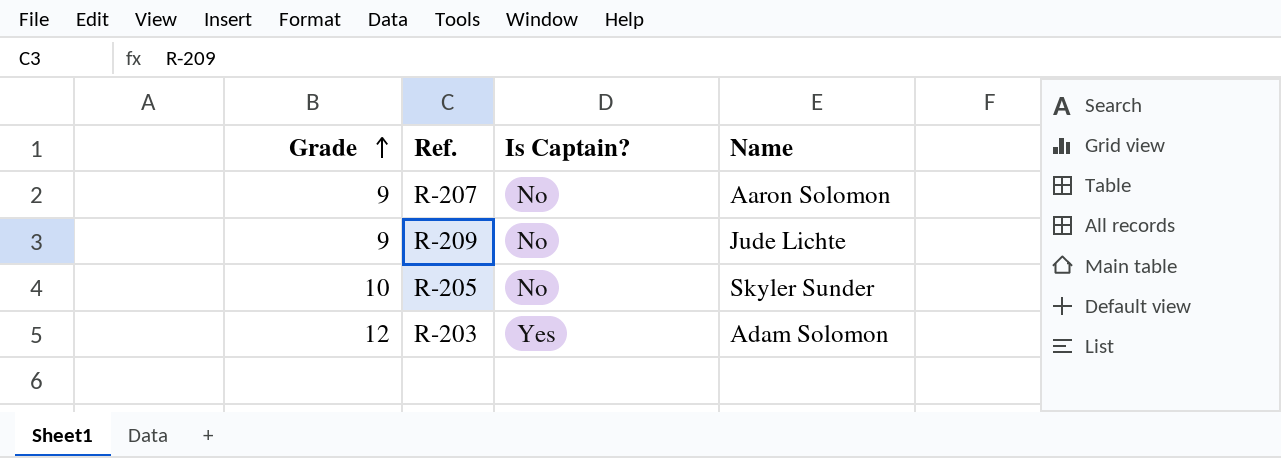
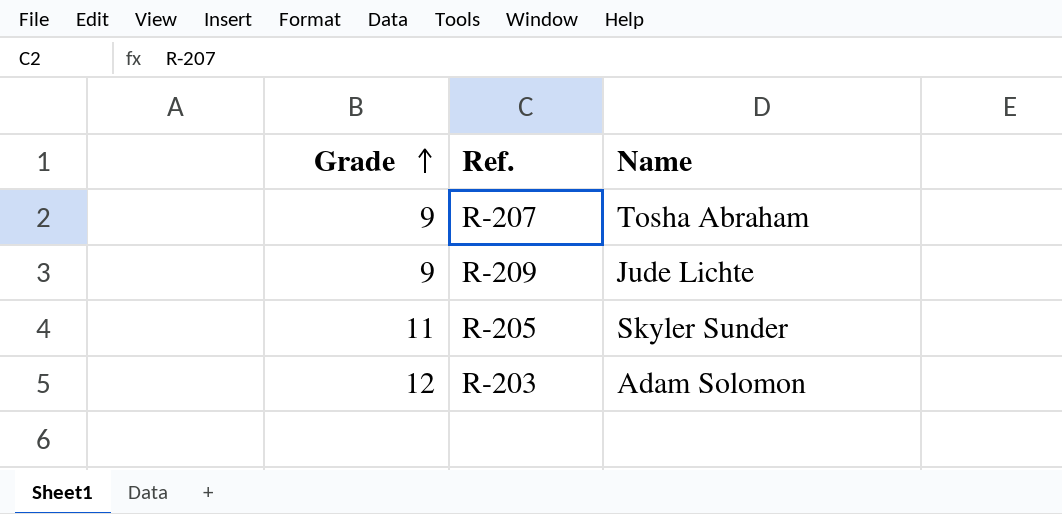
column Is Captain? | position: 3 -> none
R-207 | Name: Aaron Solomon -> Tosha Abraham
R-205 | Grade: 10 -> 11

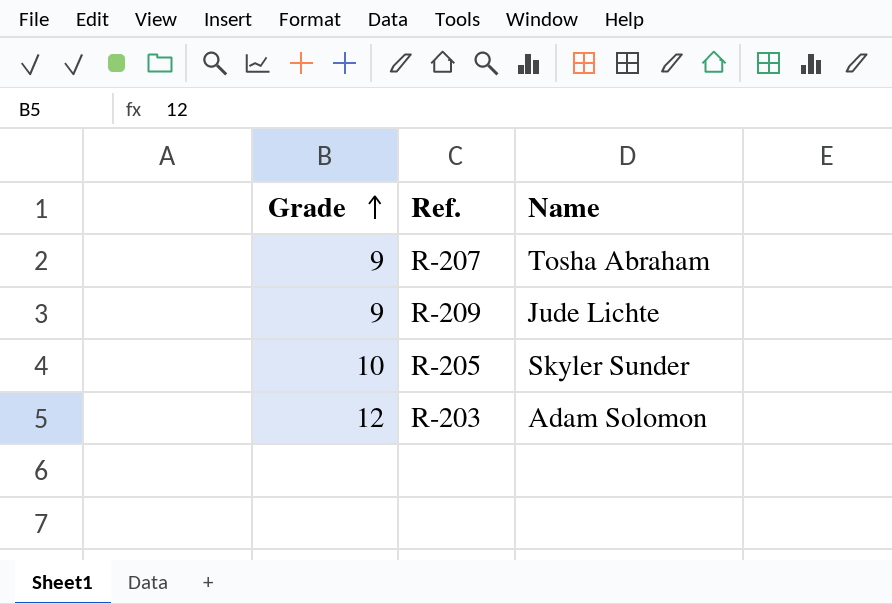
R-205 | Grade: 11 -> 10

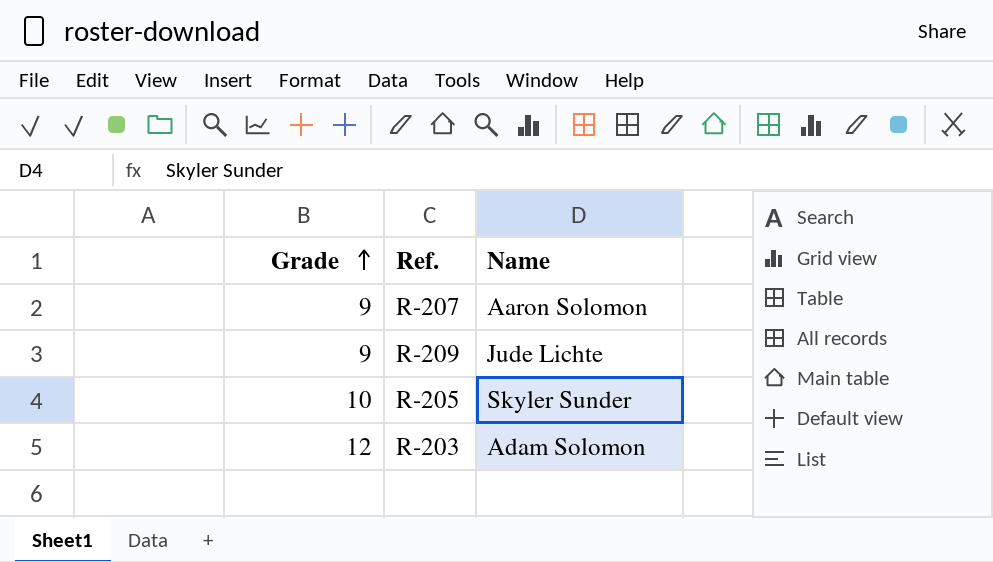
R-207 | Name: Tosha Abraham -> Aaron Solomon

